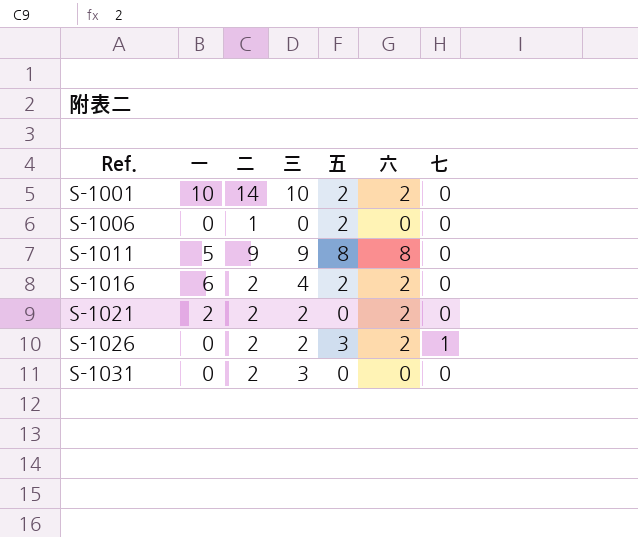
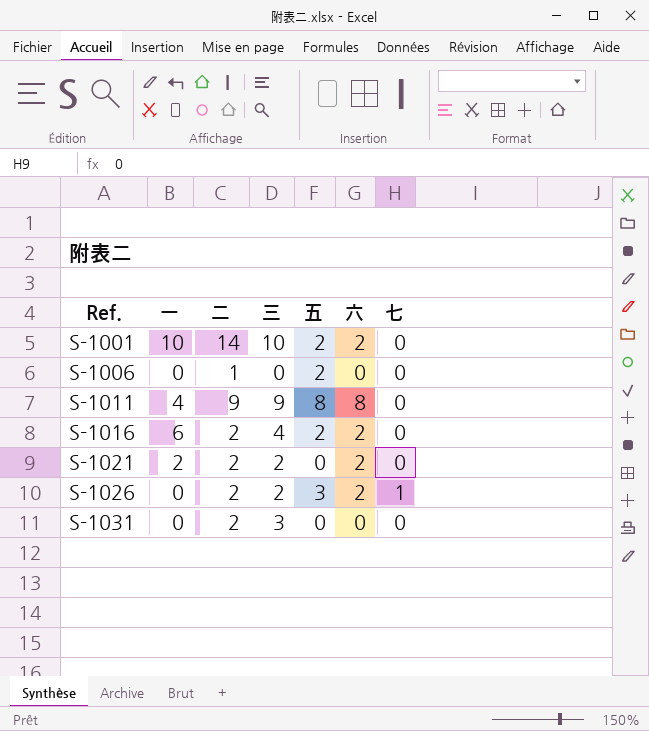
S-1011 | 一: 5 -> 4

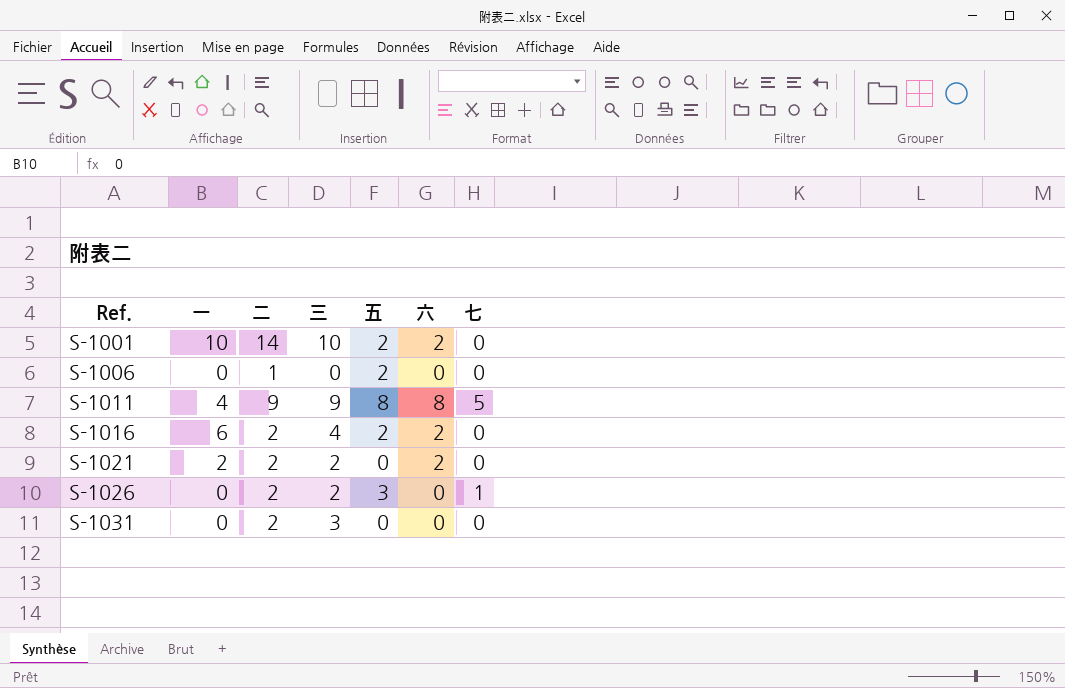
S-1011 | 七: 0 -> 5
S-1026 | 六: 2 -> 0

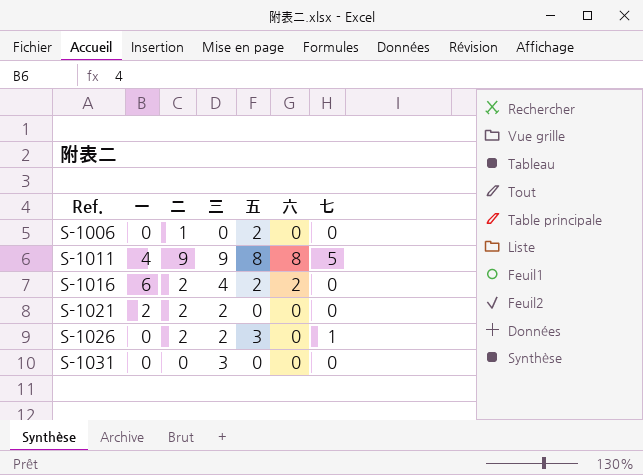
row S-1001: 10 | 14 | 10 | 2 | 2 | 0 -> none
S-1021 | 六: 2 -> 0
S-1031 | 二: 2 -> 0

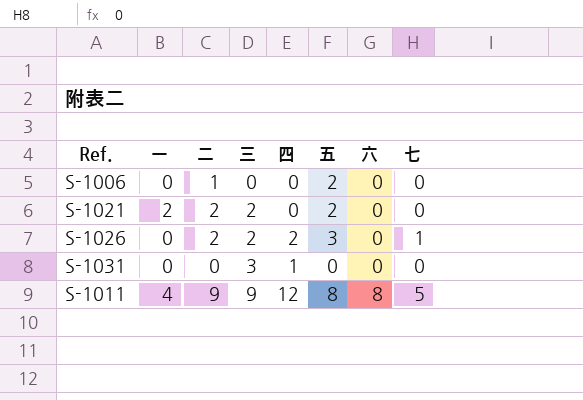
row order: Ref. ascending -> 三 ascending
column 四 | position: none -> 5
row S-1016: 6 | 2 | 4 | 2 | 2 | 0 -> none
S-1021 | 五: 0 -> 2

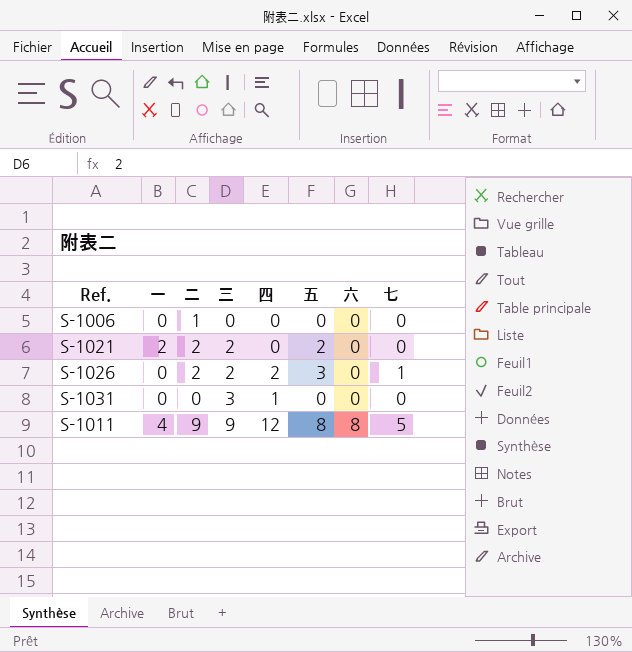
S-1006 | 五: 2 -> 0

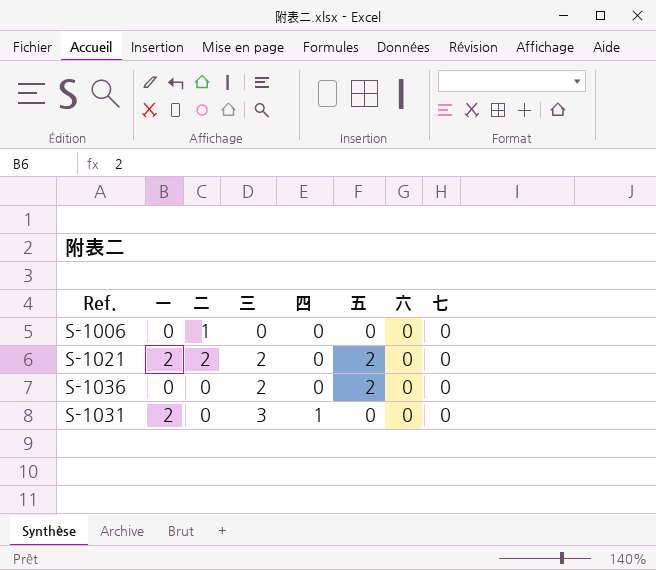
row S-1026: 0 | 2 | 2 | 2 | 3 | 0 | 1 -> none
row S-1011: 4 | 9 | 9 | 12 | 8 | 8 | 5 -> none
row S-1036: none -> 0 | 0 | 2 | 0 | 2 | 0 | 0
S-1031 | 一: 0 -> 2

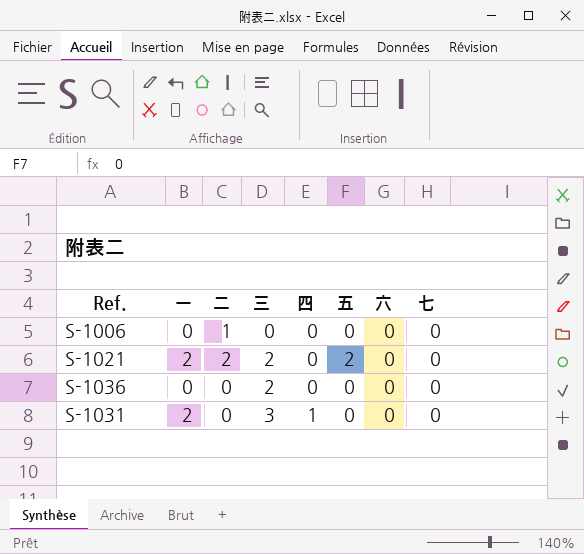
S-1036 | 五: 2 -> 0

